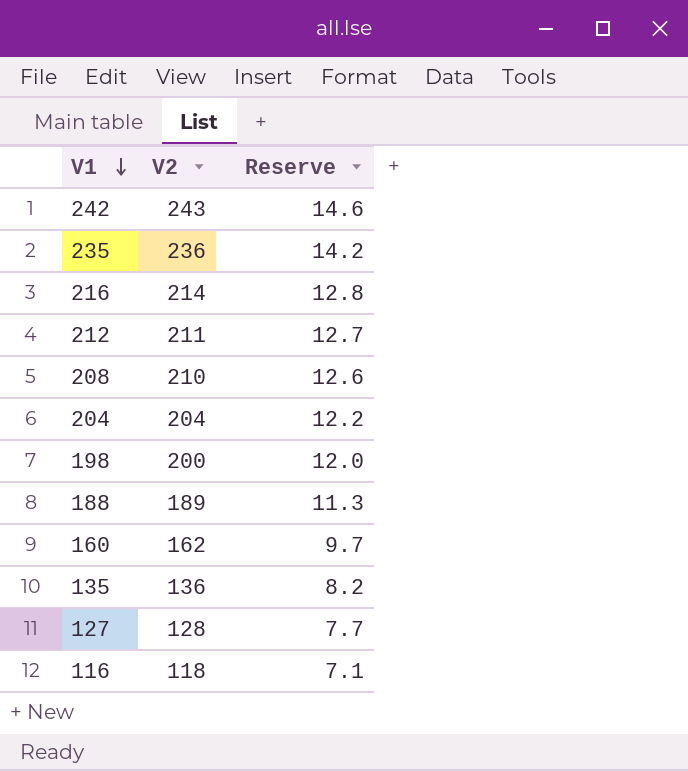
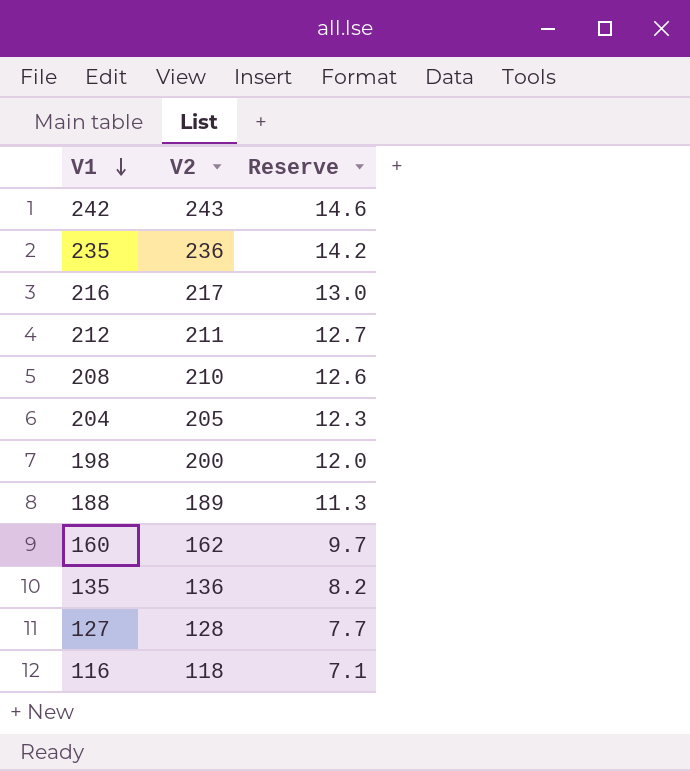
216 | V2: 214 -> 217
216 | Reserve: 12.8 -> 13.0
204 | V2: 204 -> 205
204 | Reserve: 12.2 -> 12.3

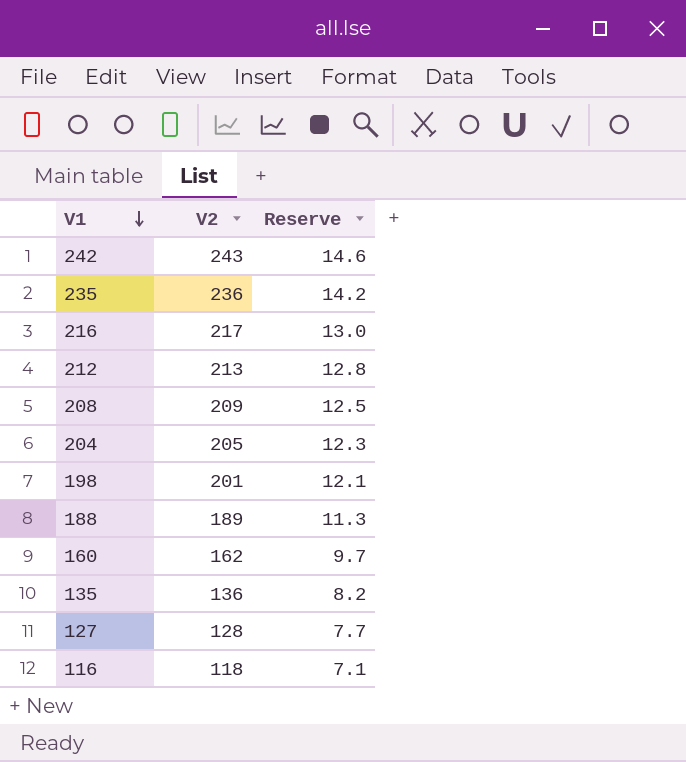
212 | V2: 211 -> 213
212 | Reserve: 12.7 -> 12.8
208 | V2: 210 -> 209
208 | Reserve: 12.6 -> 12.5
198 | V2: 200 -> 201
198 | Reserve: 12.0 -> 12.1

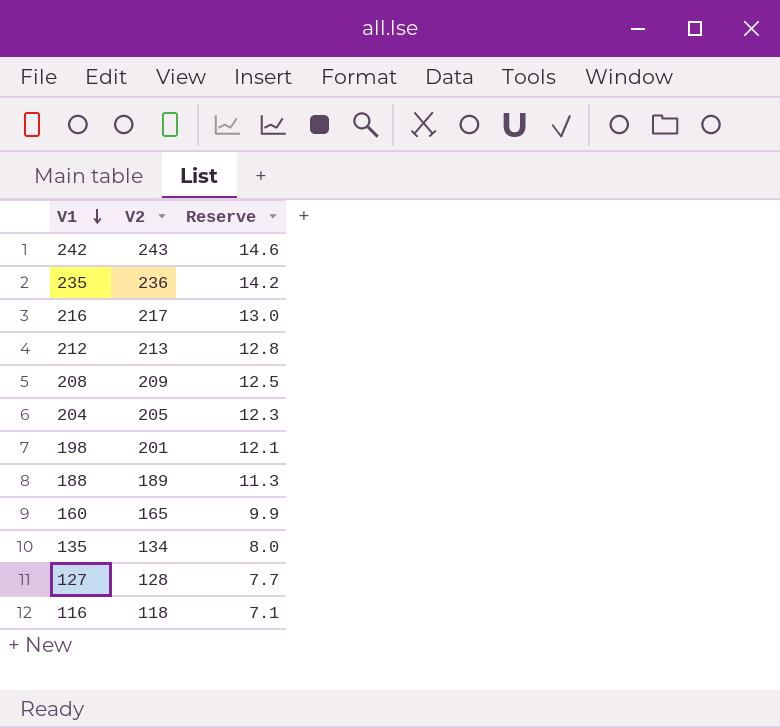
160 | V2: 162 -> 165
160 | Reserve: 9.7 -> 9.9
135 | V2: 136 -> 134
135 | Reserve: 8.2 -> 8.0

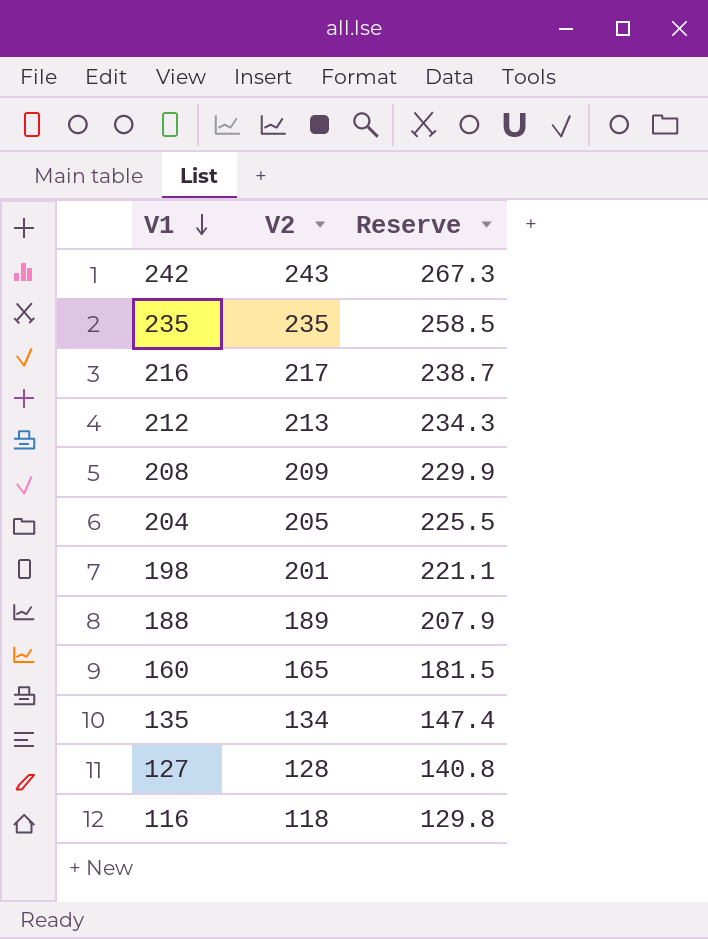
column Reserve | formula: [V2] * 0.06 -> [V2] * 1.1
235 | V2: 236 -> 235

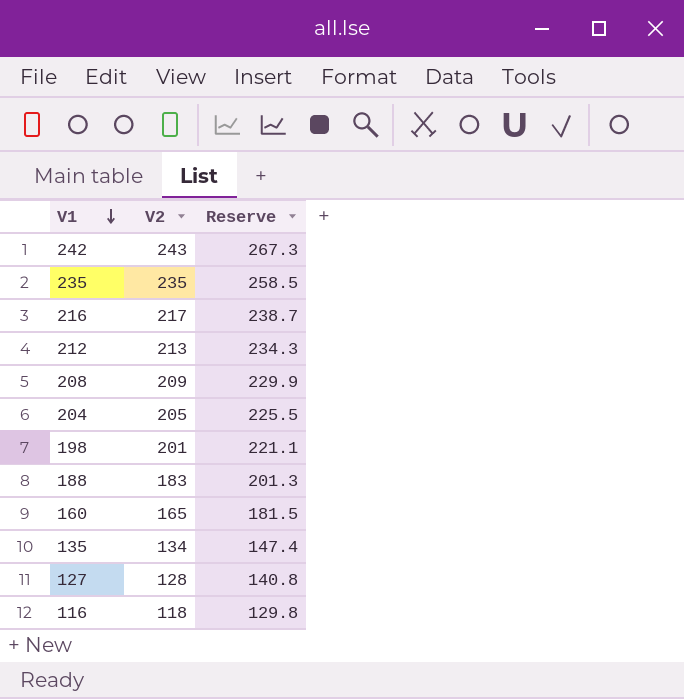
188 | V2: 189 -> 183
188 | Reserve: 207.9 -> 201.3

